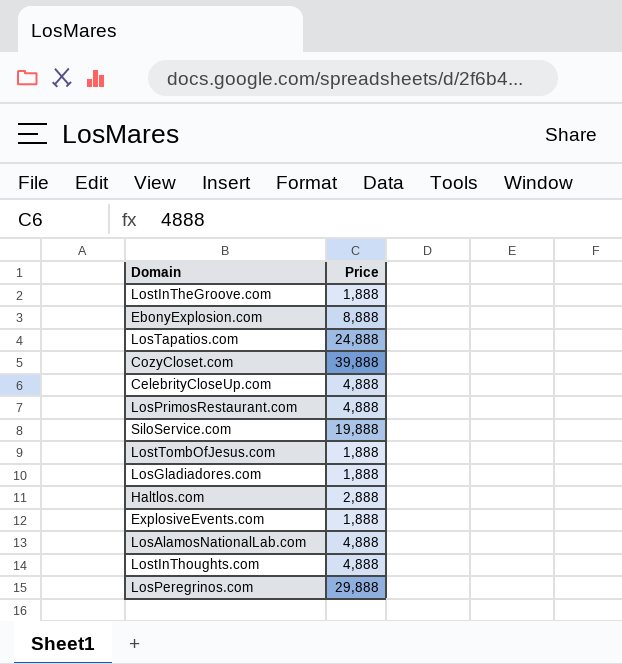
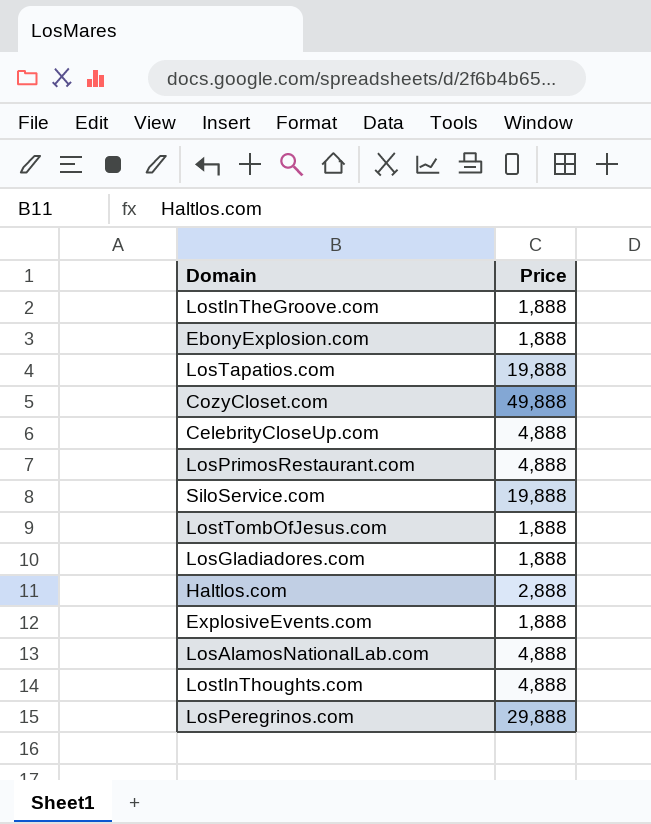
EbonyExplosion.com | Price: 8,888 -> 1,888
LosTapatios.com | Price: 24,888 -> 19,888
CozyCloset.com | Price: 39,888 -> 49,888

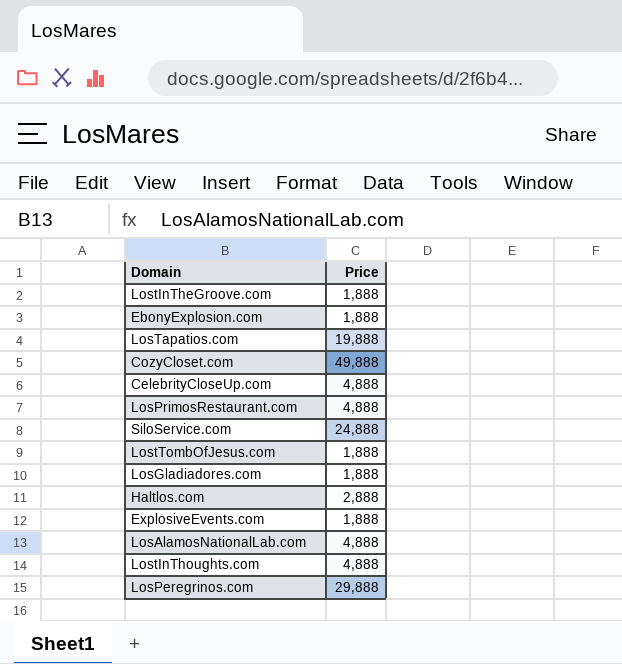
SiloService.com | Price: 19,888 -> 24,888

